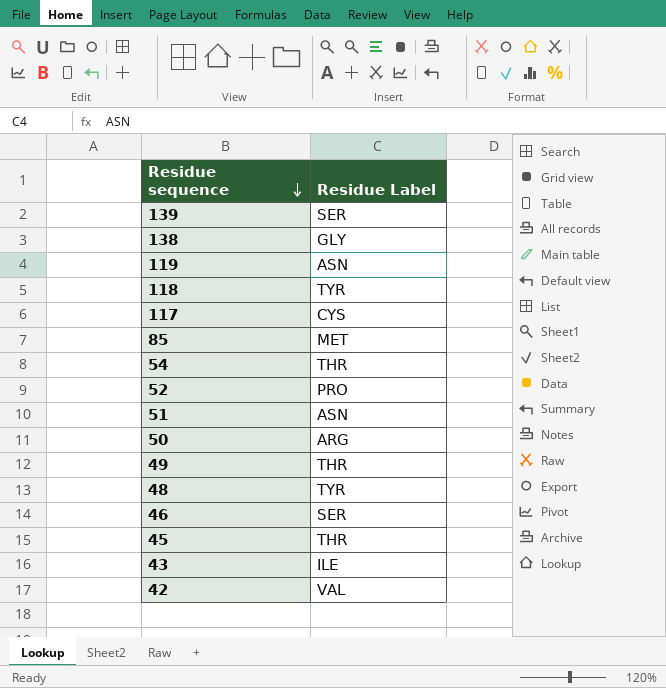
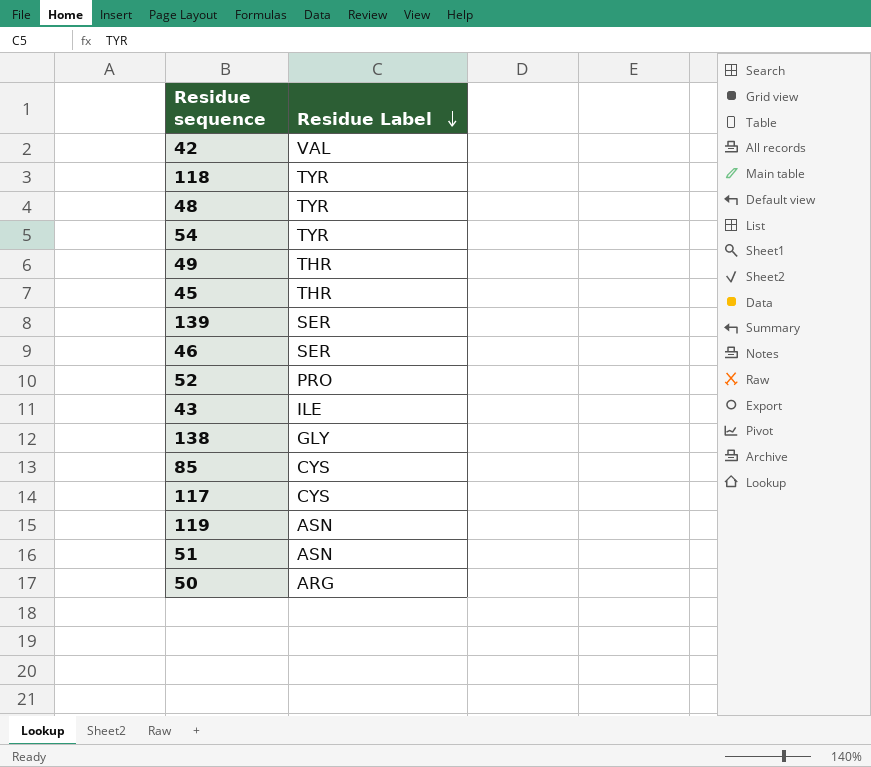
row order: Residue sequence descending -> Residue Label descending
54 | Residue Label: THR -> TYR
85 | Residue Label: MET -> CYS

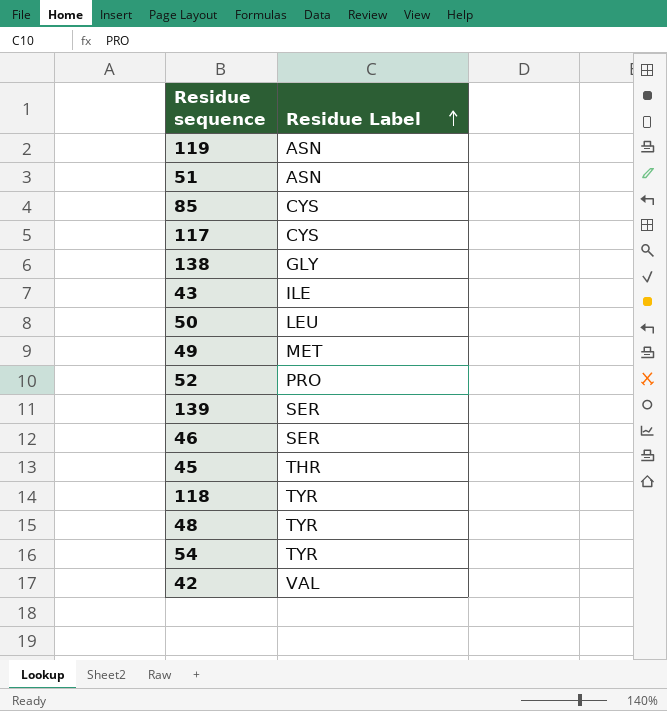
row order: Residue Label descending -> Residue Label ascending
50 | Residue Label: ARG -> LEU
49 | Residue Label: THR -> MET

